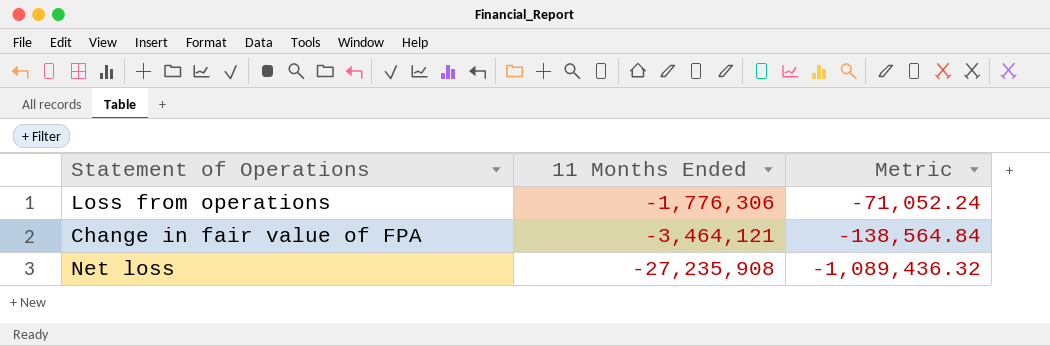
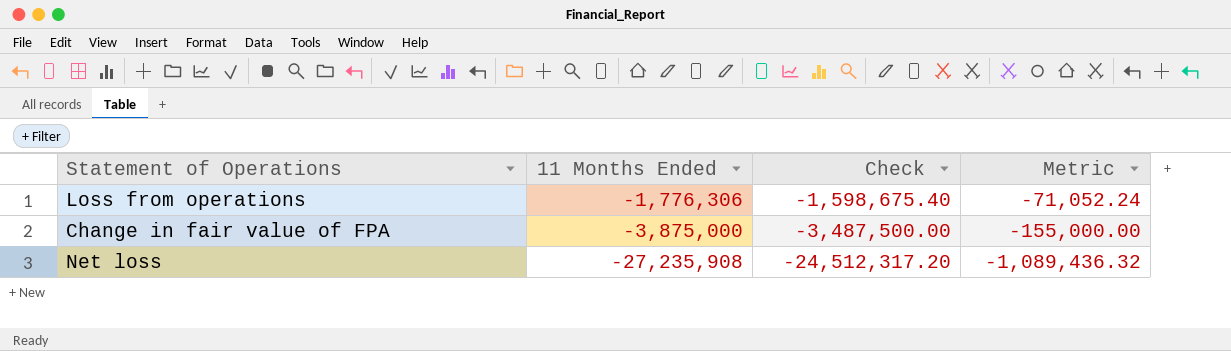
column Check | formula: none -> [11 Months Ended] * 0.9
Change in fair value of FPA | 11 Months Ended: -3,464,121 -> -3,875,000
Change in fair value of FPA | Metric: -138,564.84 -> -155,000.00

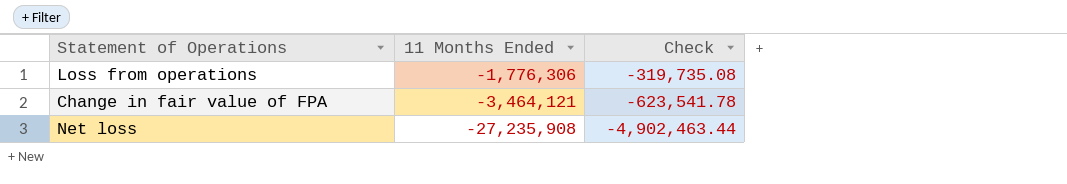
column Metric | formula: [11 Months Ended] * 0.04 -> none
column Check | formula: [11 Months Ended] * 0.9 -> [11 Months Ended] * 0.18
Change in fair value of FPA | 11 Months Ended: -3,875,000 -> -3,464,121

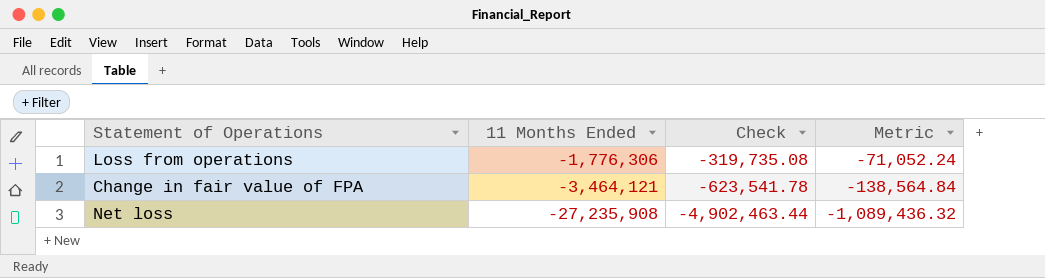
column Metric | formula: none -> [11 Months Ended] * 0.04

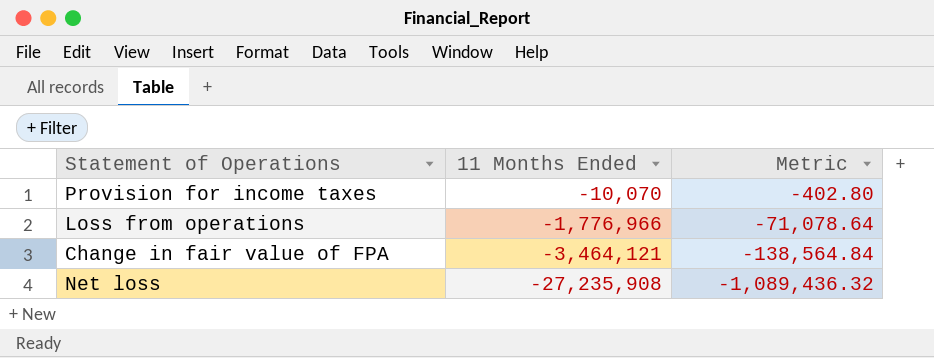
column Check | formula: [11 Months Ended] * 0.18 -> none
row Provision for income taxes: none -> -10,070 | -402.80
Loss from operations | 11 Months Ended: -1,776,306 -> -1,776,966
Loss from operations | Metric: -71,052.24 -> -71,078.64

